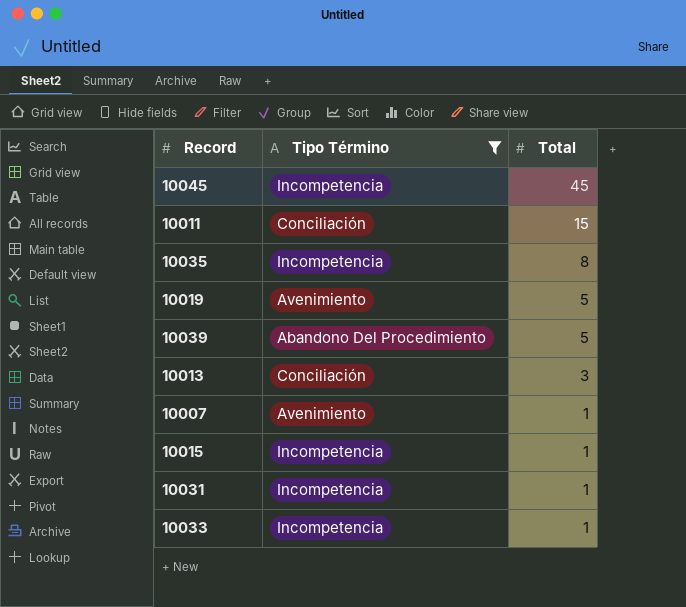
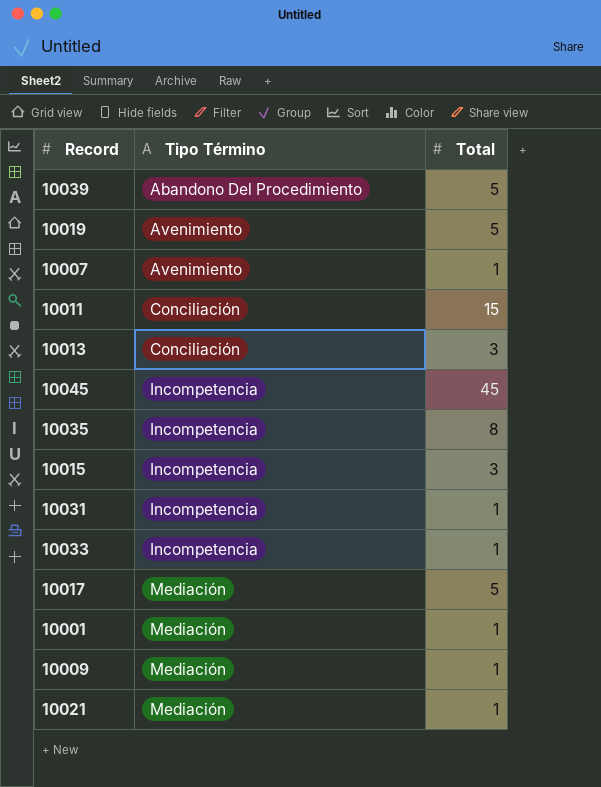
filter: Tipo Término != Mediación -> none
row order: Total descending -> Tipo Término ascending
10015 | Total: 1 -> 3

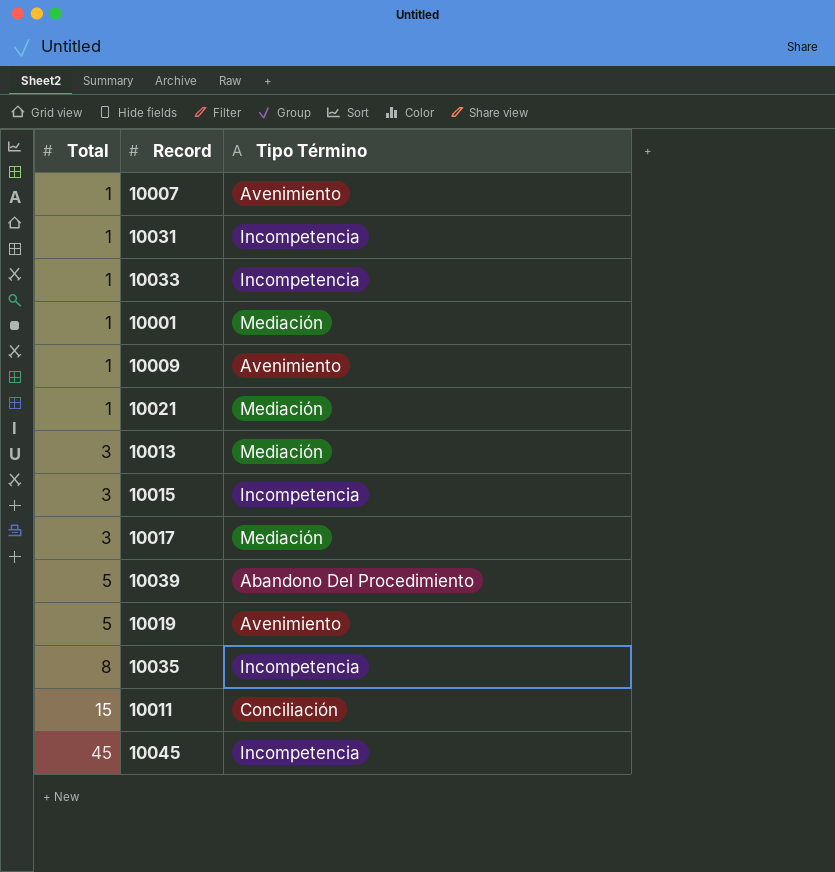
row order: Tipo Término ascending -> Total ascending
column Total | position: 3 -> 1
10009 | Tipo Término: Mediación -> Avenimiento
10013 | Tipo Término: Conciliación -> Mediación
10017 | Total: 5 -> 3

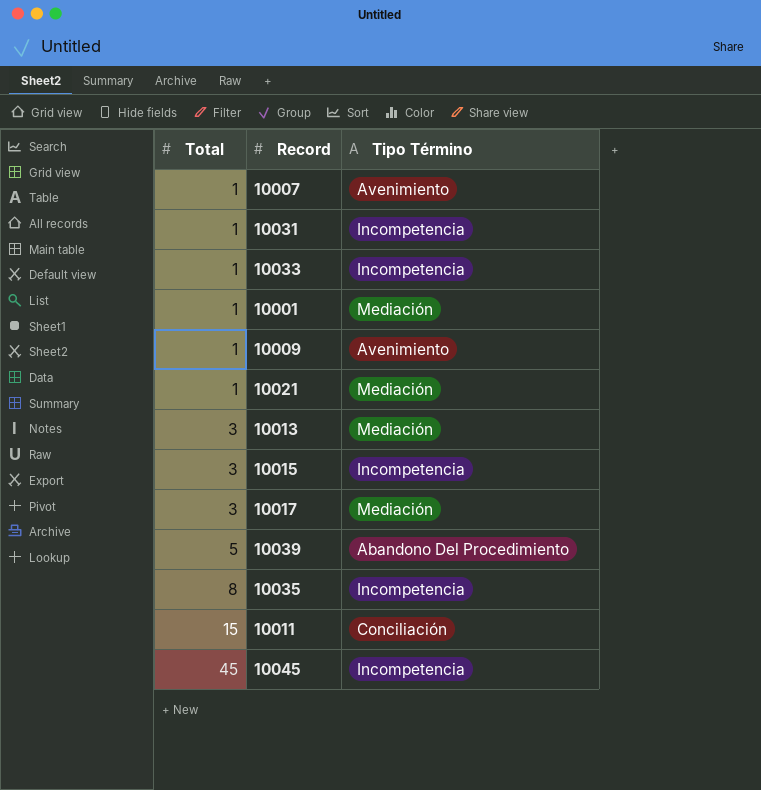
row 10019: 5 | Avenimiento -> none

